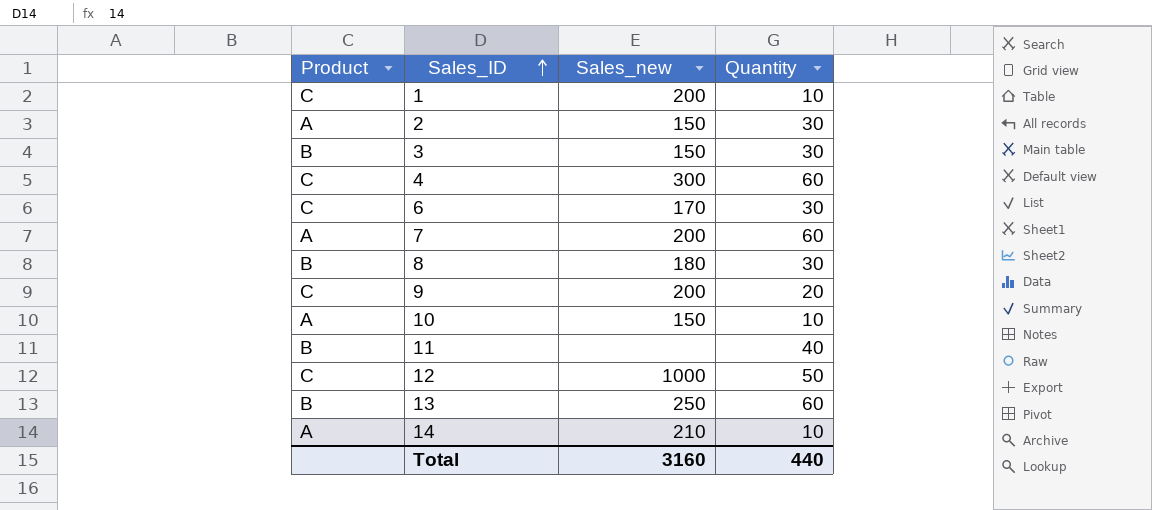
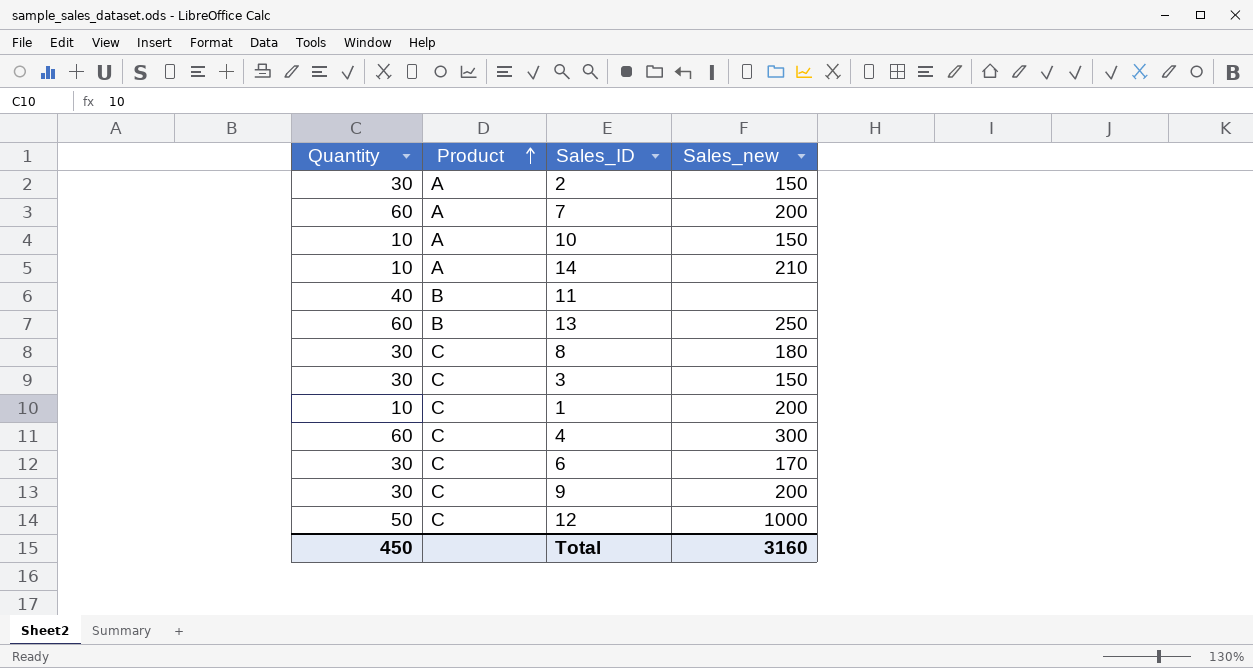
row order: Sales_ID ascending -> Product ascending
column Quantity | position: 4 -> 1
8 | Product: B -> C
3 | Product: B -> C
9 | Quantity: 20 -> 30
Total | Quantity: 440 -> 450

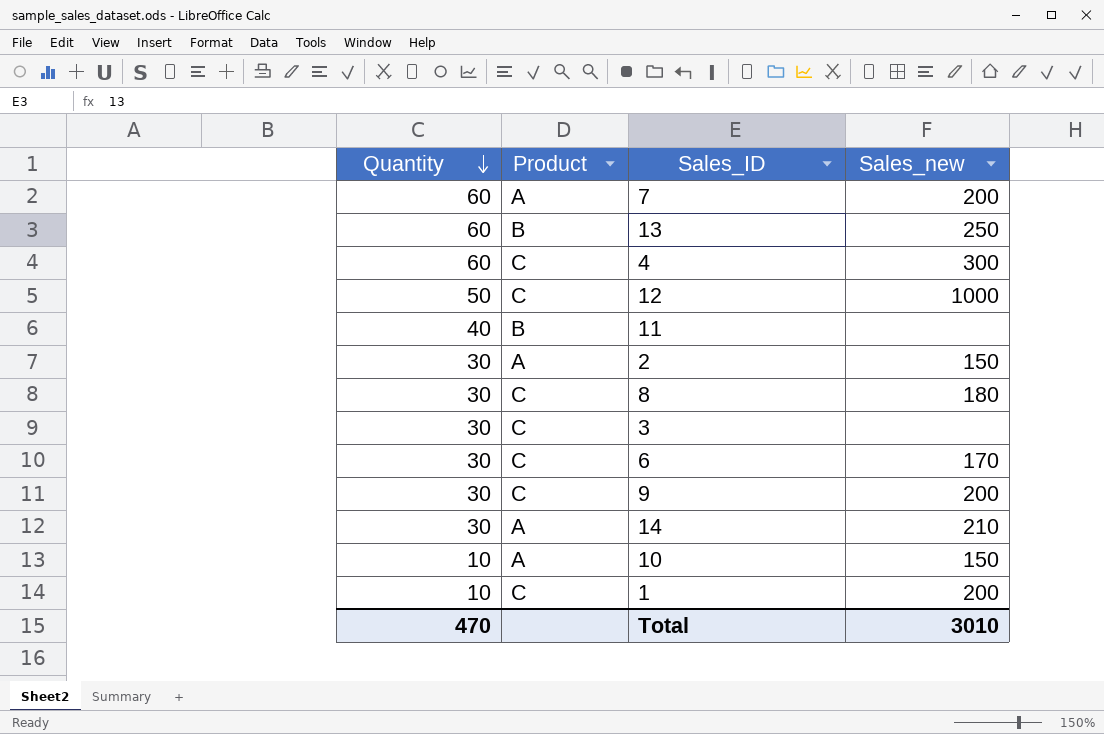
row order: Product ascending -> Quantity descending
3 | Sales_new: 150 -> none
14 | Quantity: 10 -> 30
Total | Quantity: 450 -> 470
Total | Sales_new: 3160 -> 3010

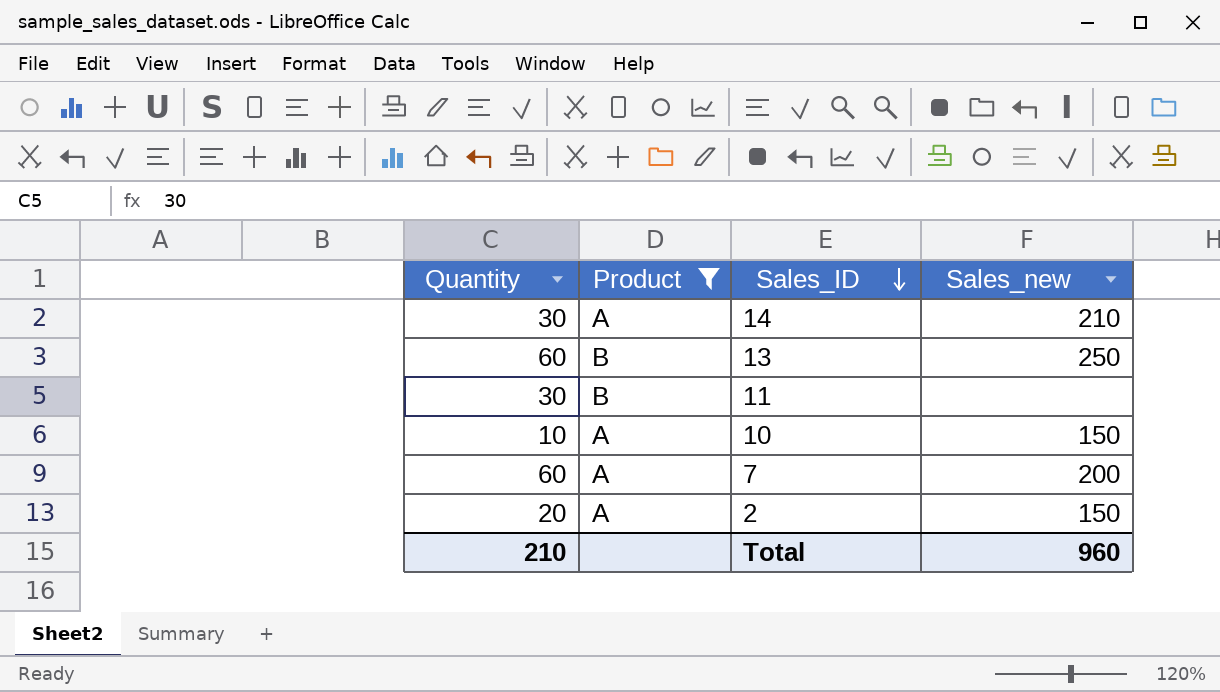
filter: none -> Product != C
row order: Quantity descending -> Sales_ID descending
11 | Quantity: 40 -> 30
2 | Quantity: 30 -> 20
Total | Quantity: 470 -> 210
Total | Sales_new: 3010 -> 960

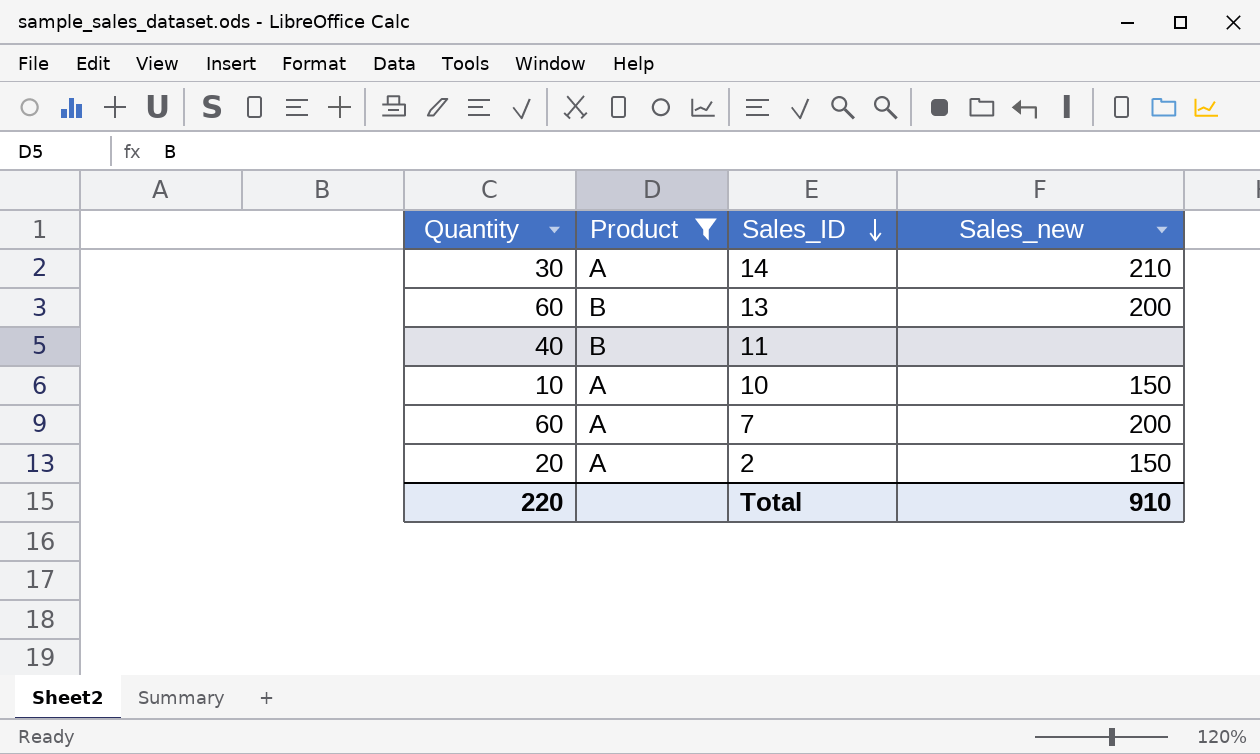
13 | Sales_new: 250 -> 200
11 | Quantity: 30 -> 40
Total | Quantity: 210 -> 220
Total | Sales_new: 960 -> 910

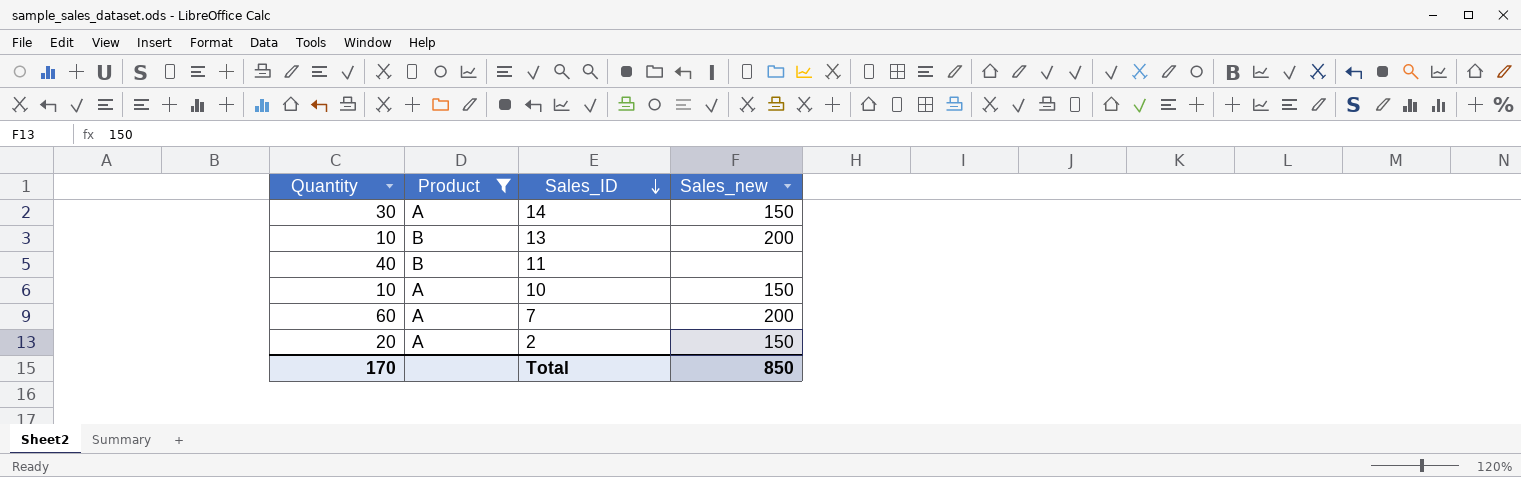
14 | Sales_new: 210 -> 150
13 | Quantity: 60 -> 10
Total | Quantity: 220 -> 170
Total | Sales_new: 910 -> 850

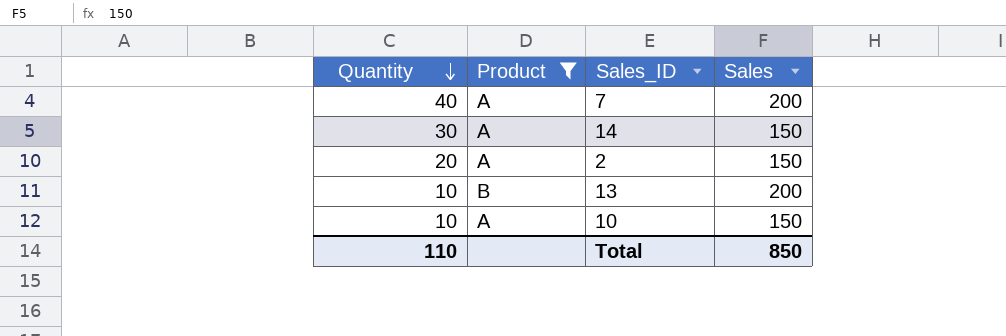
row order: Sales_ID descending -> Quantity descending
column name: Sales_new -> Sales
row 11: 40 | B | none -> none
7 | Quantity: 60 -> 40
Total | Quantity: 170 -> 110

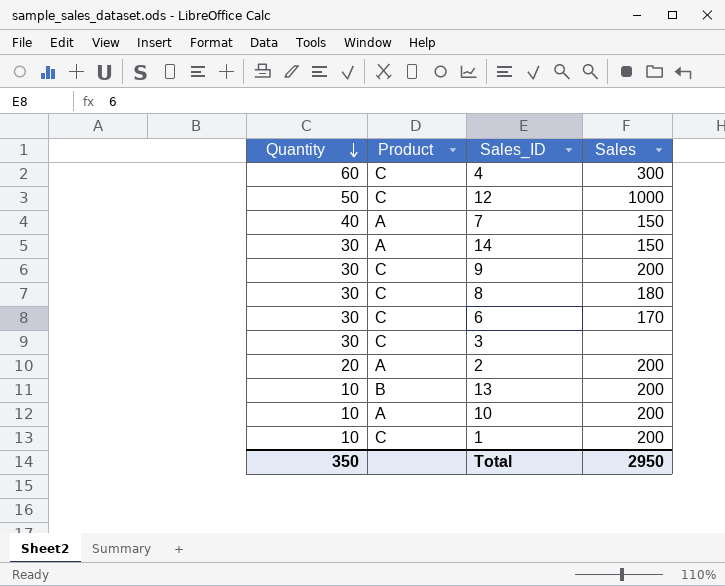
filter: Product != C -> none
7 | Sales: 200 -> 150
2 | Sales: 150 -> 200
10 | Sales: 150 -> 200
Total | Quantity: 110 -> 350
Total | Sales: 850 -> 2950

